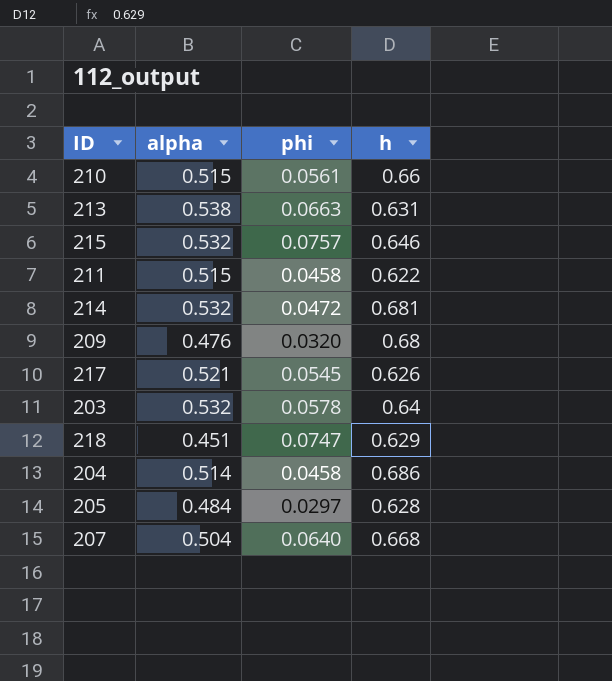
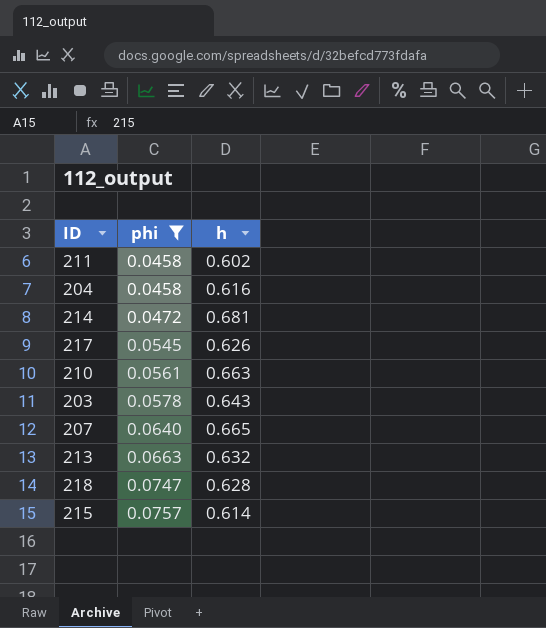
filter: none -> phi >= 0.0458
row order: none -> phi ascending
column alpha | position: 2 -> none
211 | h: 0.622 -> 0.602
204 | h: 0.686 -> 0.616
210 | h: 0.66 -> 0.663
203 | h: 0.64 -> 0.643
207 | h: 0.668 -> 0.665
213 | h: 0.631 -> 0.632
218 | h: 0.629 -> 0.628
215 | h: 0.646 -> 0.614

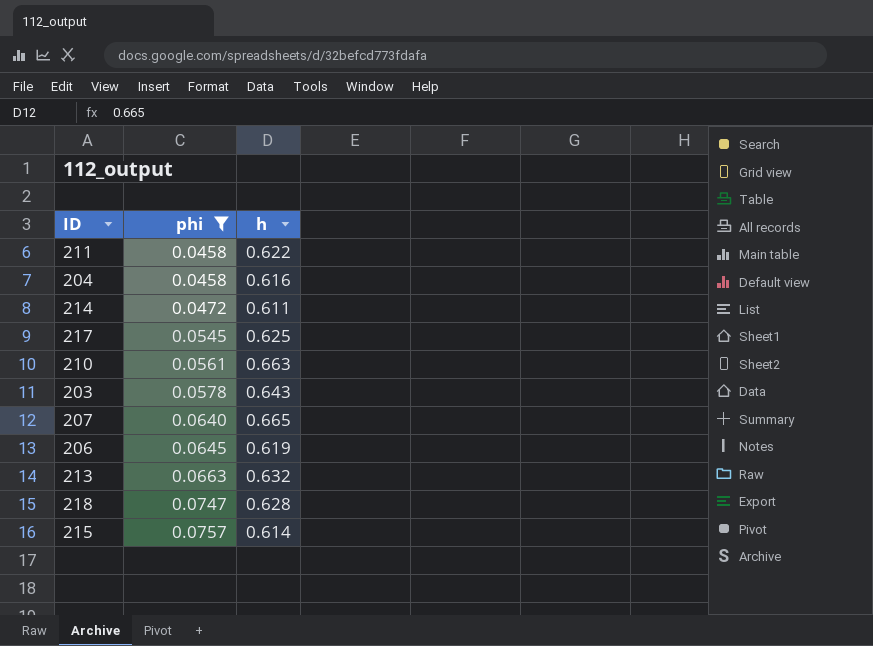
211 | h: 0.602 -> 0.622
214 | h: 0.681 -> 0.611
217 | h: 0.626 -> 0.625
row 206: none -> 0.0645 | 0.619

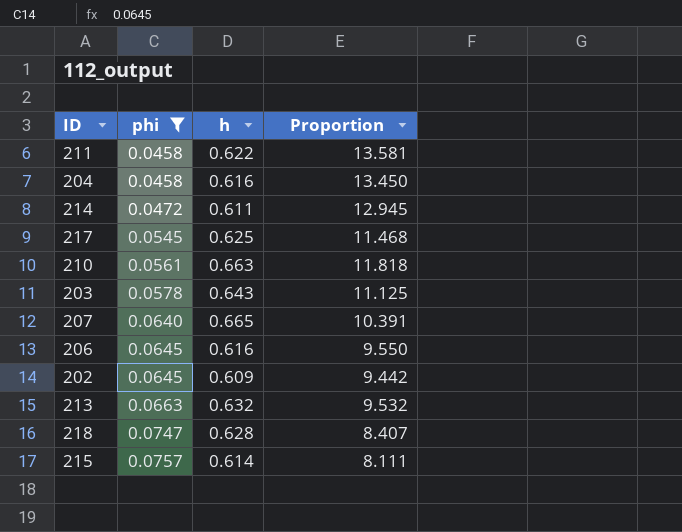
column Proportion | formula: none -> [h] / [phi]
206 | h: 0.619 -> 0.616
row 202: none -> 0.0645 | 0.609 | 9.442

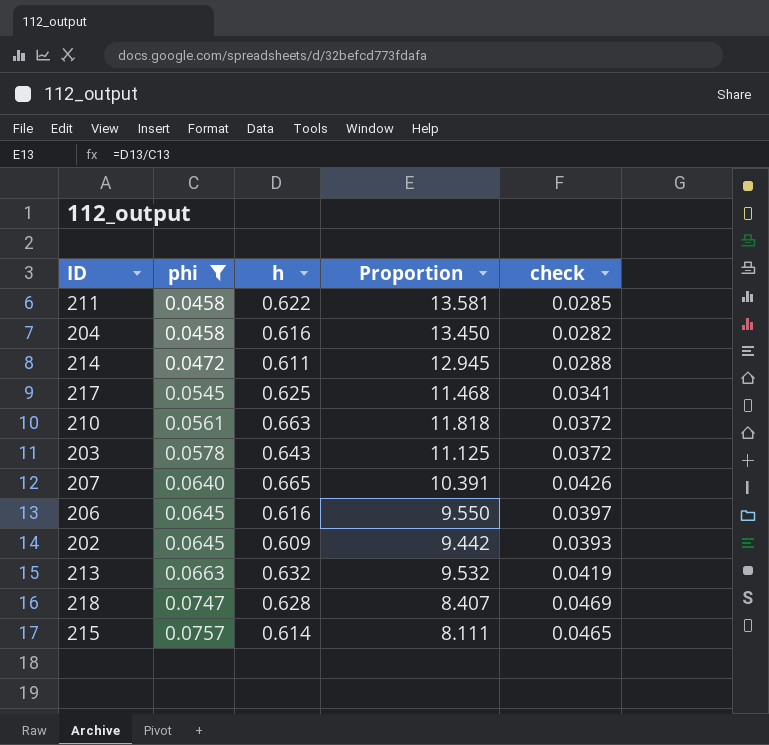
column check | formula: none -> [phi] * [h]

